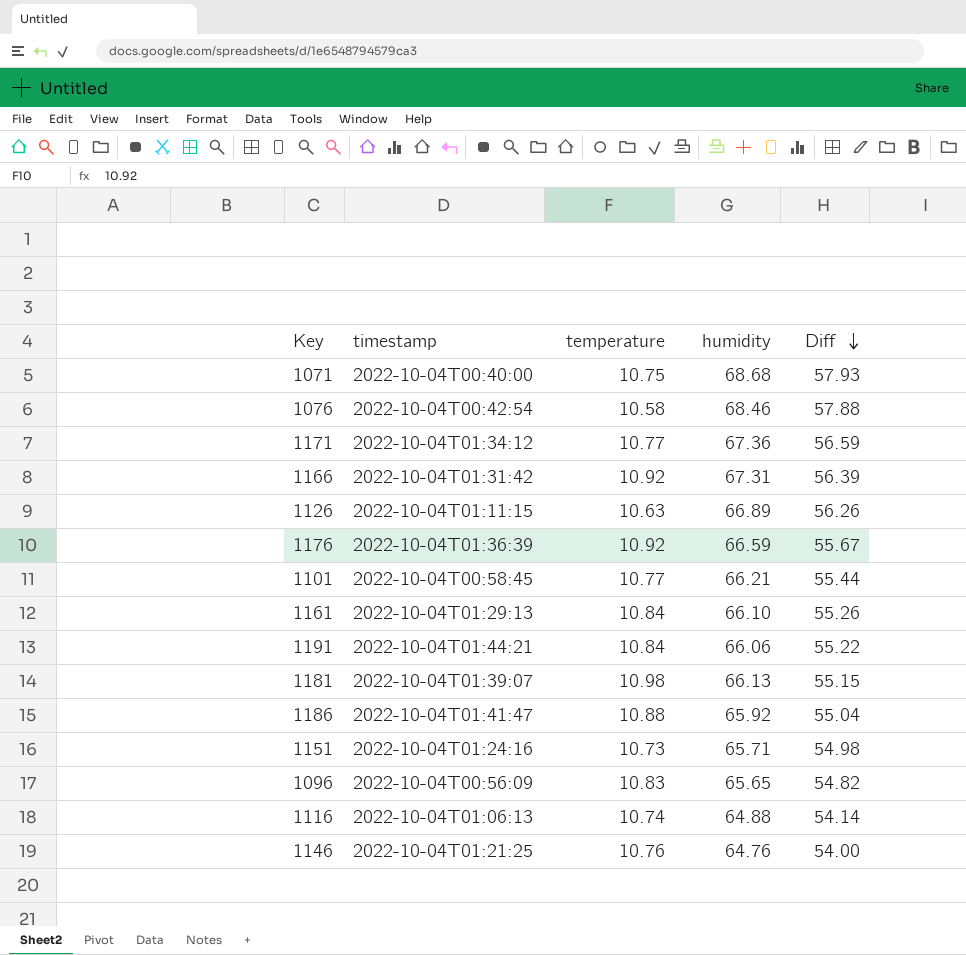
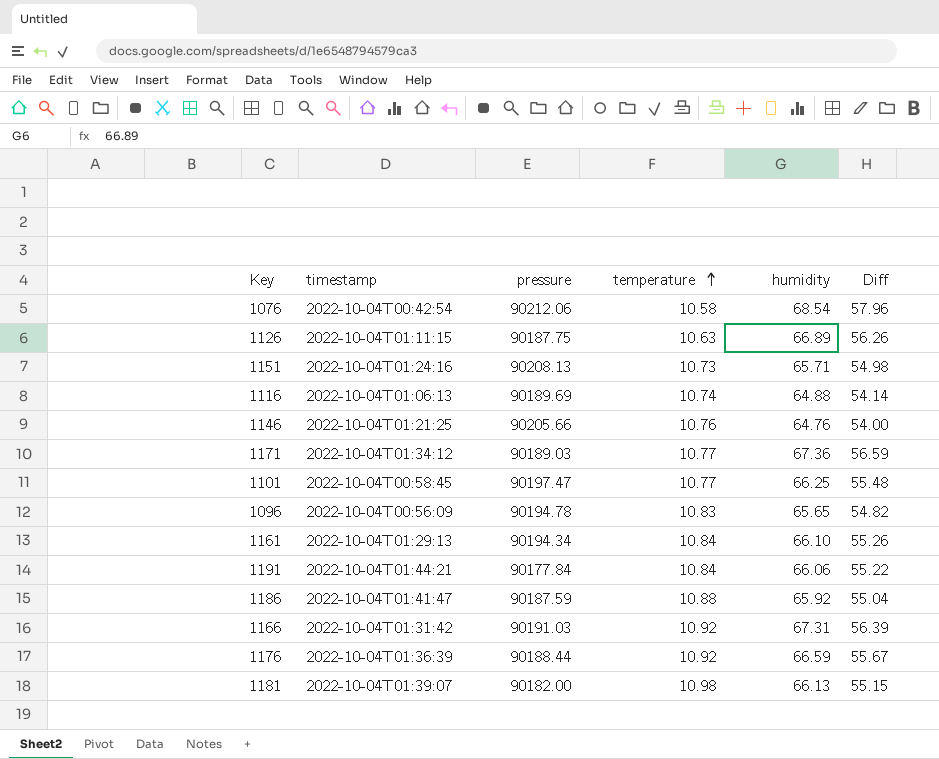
row order: Diff descending -> temperature ascending
column pressure | position: none -> 3
row 1071: 2022-10-04T00:40:00 | 10.75 | 68.68 | 57.93 -> none
1076 | humidity: 68.46 -> 68.54
1076 | Diff: 57.88 -> 57.96
1101 | humidity: 66.21 -> 66.25
1101 | Diff: 55.44 -> 55.48

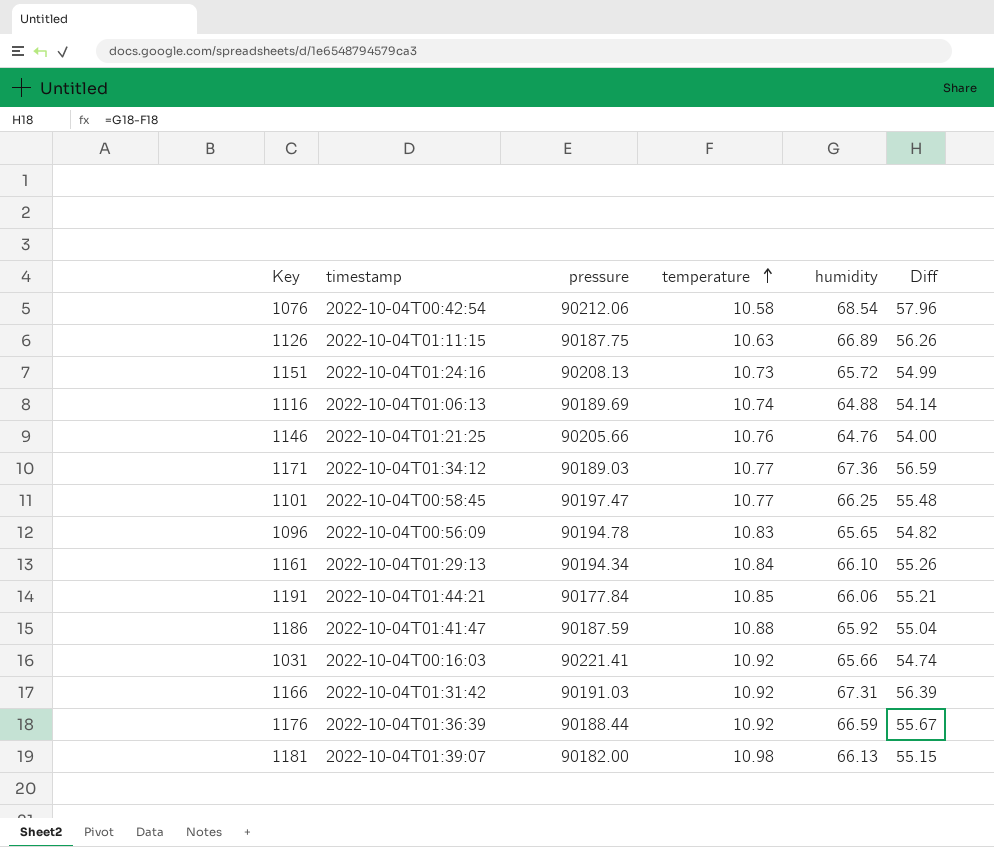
1151 | humidity: 65.71 -> 65.72
1151 | Diff: 54.98 -> 54.99
1191 | temperature: 10.84 -> 10.85
1191 | Diff: 55.22 -> 55.21
row 1031: none -> 2022-10-04T00:16:03 | 90221.41 | 10.92 | 65.66 | 54.74

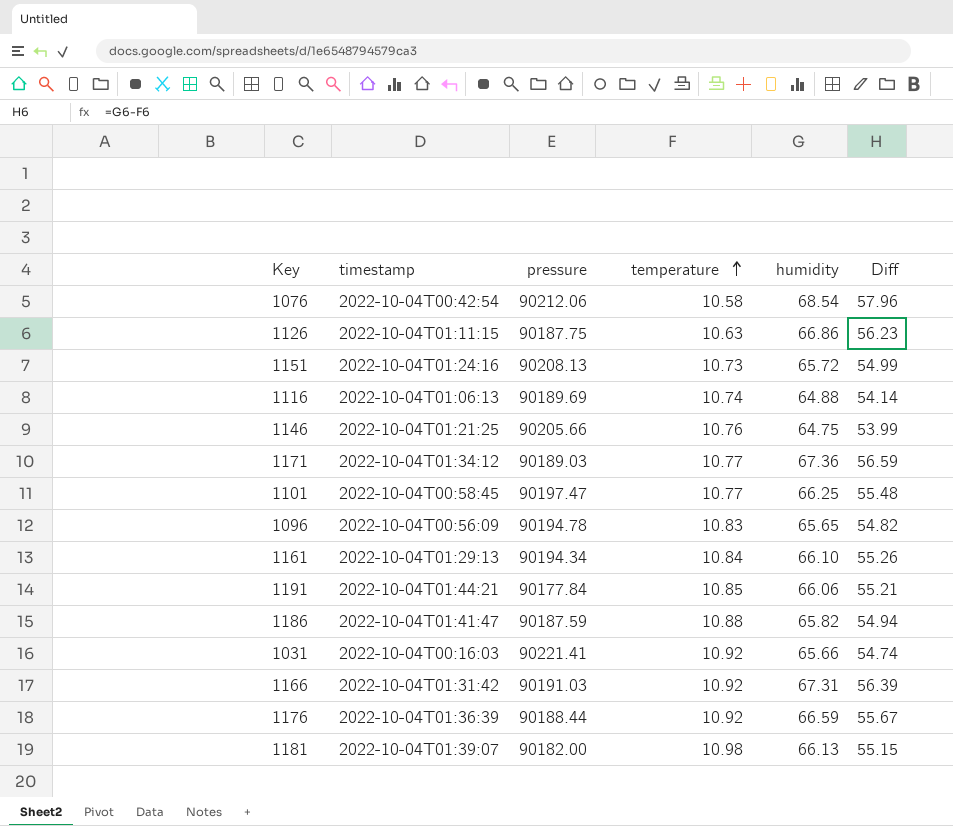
1126 | humidity: 66.89 -> 66.86
1126 | Diff: 56.26 -> 56.23
1146 | humidity: 64.76 -> 64.75
1146 | Diff: 54.00 -> 53.99
1186 | humidity: 65.92 -> 65.82
1186 | Diff: 55.04 -> 54.94

